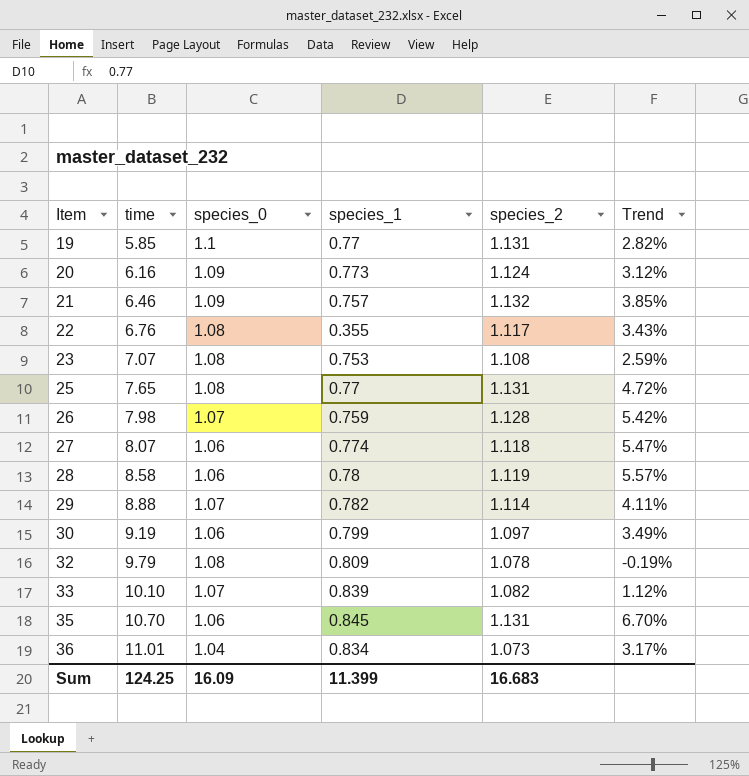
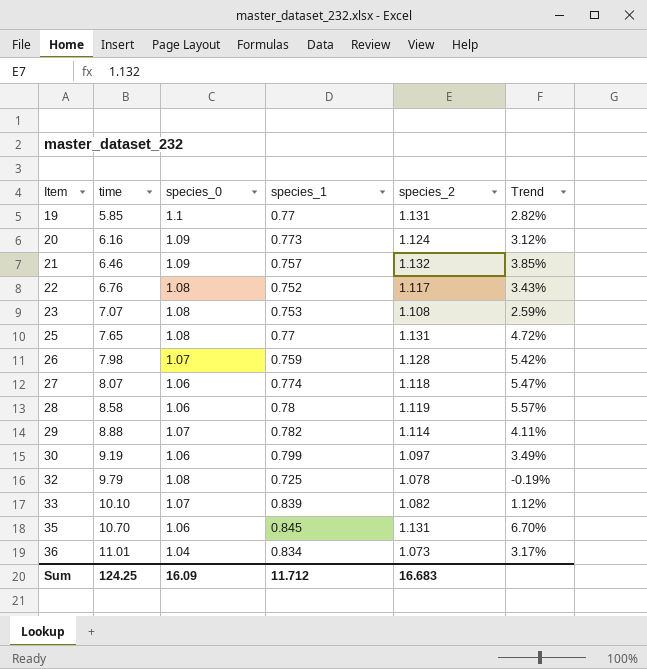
22 | species_1: 0.355 -> 0.752
32 | species_1: 0.809 -> 0.725
Sum | species_1: 11.399 -> 11.712

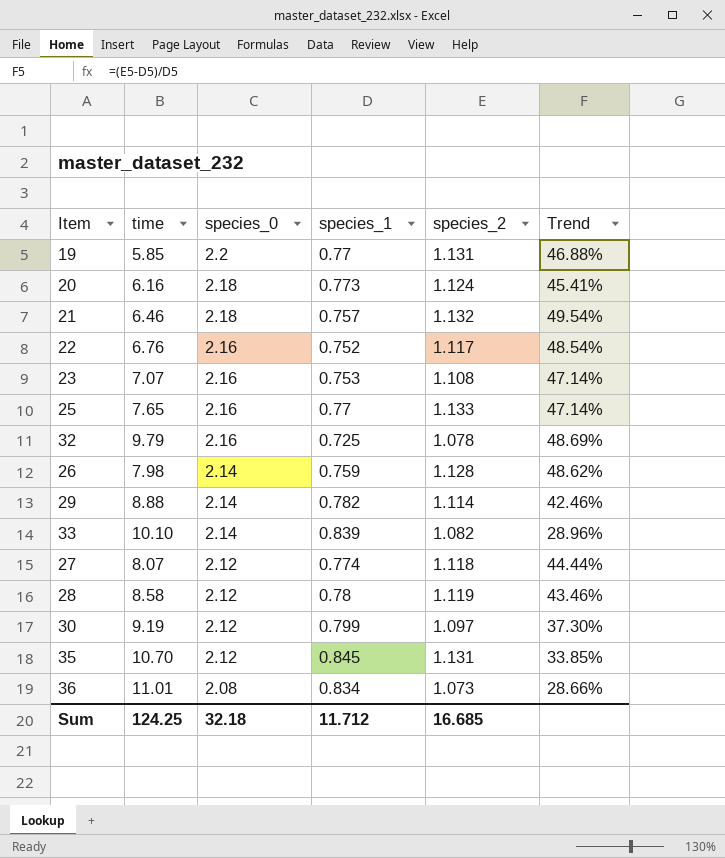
row order: Item ascending -> species_0 descending
column Trend | formula: ([species_2] - [species_0]) / [species_0] -> ([species_2] - [species_1]) / [species_1]
19 | species_0: 1.1 -> 2.2
20 | species_0: 1.09 -> 2.18
21 | species_0: 1.09 -> 2.18
22 | species_0: 1.08 -> 2.16
23 | species_0: 1.08 -> 2.16
25 | species_0: 1.08 -> 2.16
25 | species_2: 1.131 -> 1.133
32 | species_0: 1.08 -> 2.16
26 | species_0: 1.07 -> 2.14
29 | species_0: 1.07 -> 2.14
33 | species_0: 1.07 -> 2.14
27 | species_0: 1.06 -> 2.12
28 | species_0: 1.06 -> 2.12
30 | species_0: 1.06 -> 2.12
35 | species_0: 1.06 -> 2.12
36 | species_0: 1.04 -> 2.08
Sum | species_0: 16.09 -> 32.18
Sum | species_2: 16.683 -> 16.685

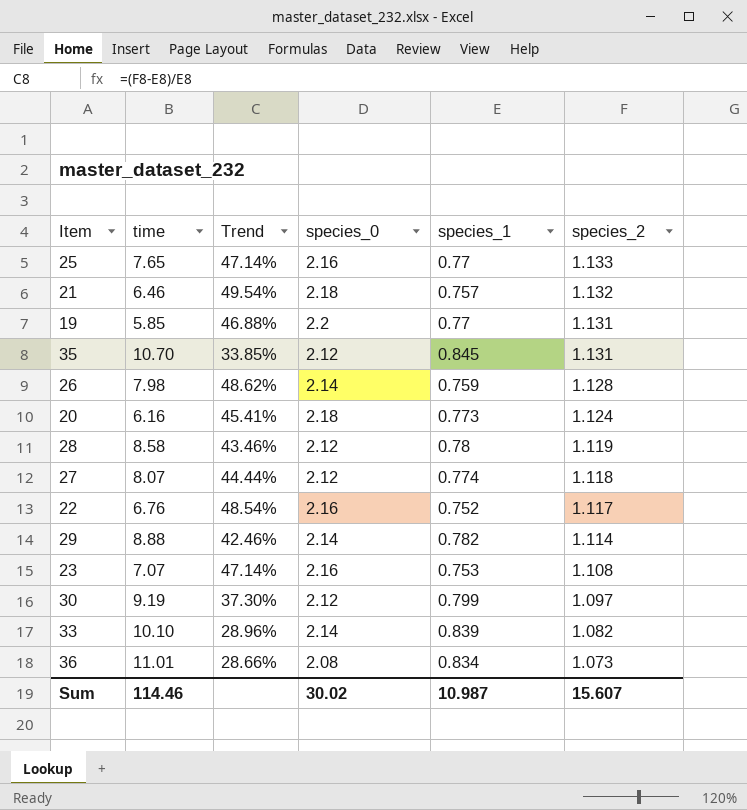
row order: species_0 descending -> species_2 descending
column Trend | position: 6 -> 3
row 32: 9.79 | 2.16 | 0.725 | 1.078 | 48.69% -> none
Sum | time: 124.25 -> 114.46
Sum | species_0: 32.18 -> 30.02
Sum | species_1: 11.712 -> 10.987
Sum | species_2: 16.685 -> 15.607

